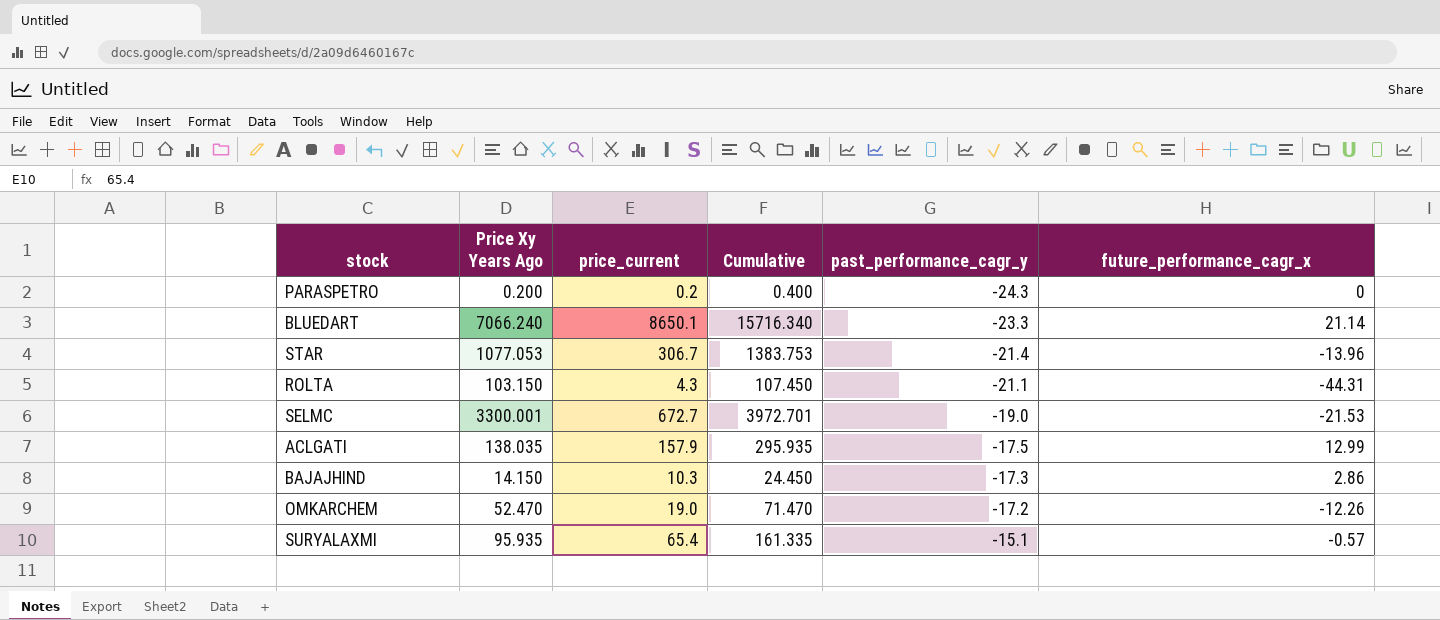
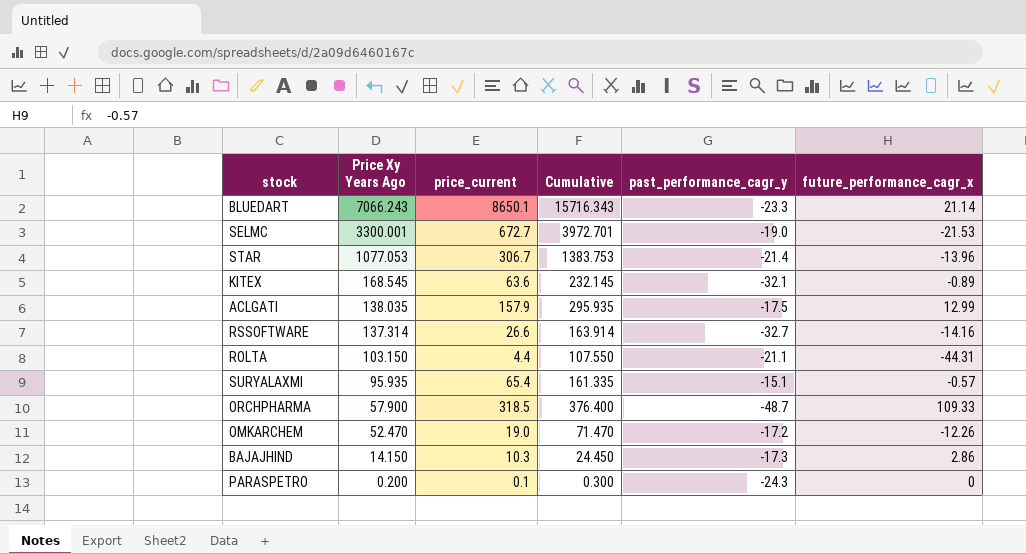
row order: past_performance_cagr_y ascending -> Price Xy Years Ago descending
BLUEDART | Price Xy Years Ago: 7066.240 -> 7066.243
BLUEDART | Cumulative: 15716.340 -> 15716.343
row KITEX: none -> 168.545 | 63.6 | 232.145 | -32.1 | -0.89
row RSSOFTWARE: none -> 137.314 | 26.6 | 163.914 | -32.7 | -14.16
ROLTA | price_current: 4.3 -> 4.4
ROLTA | Cumulative: 107.450 -> 107.550
row ORCHPHARMA: none -> 57.900 | 318.5 | 376.400 | -48.7 | 109.33
PARASPETRO | price_current: 0.2 -> 0.1
PARASPETRO | Cumulative: 0.400 -> 0.300

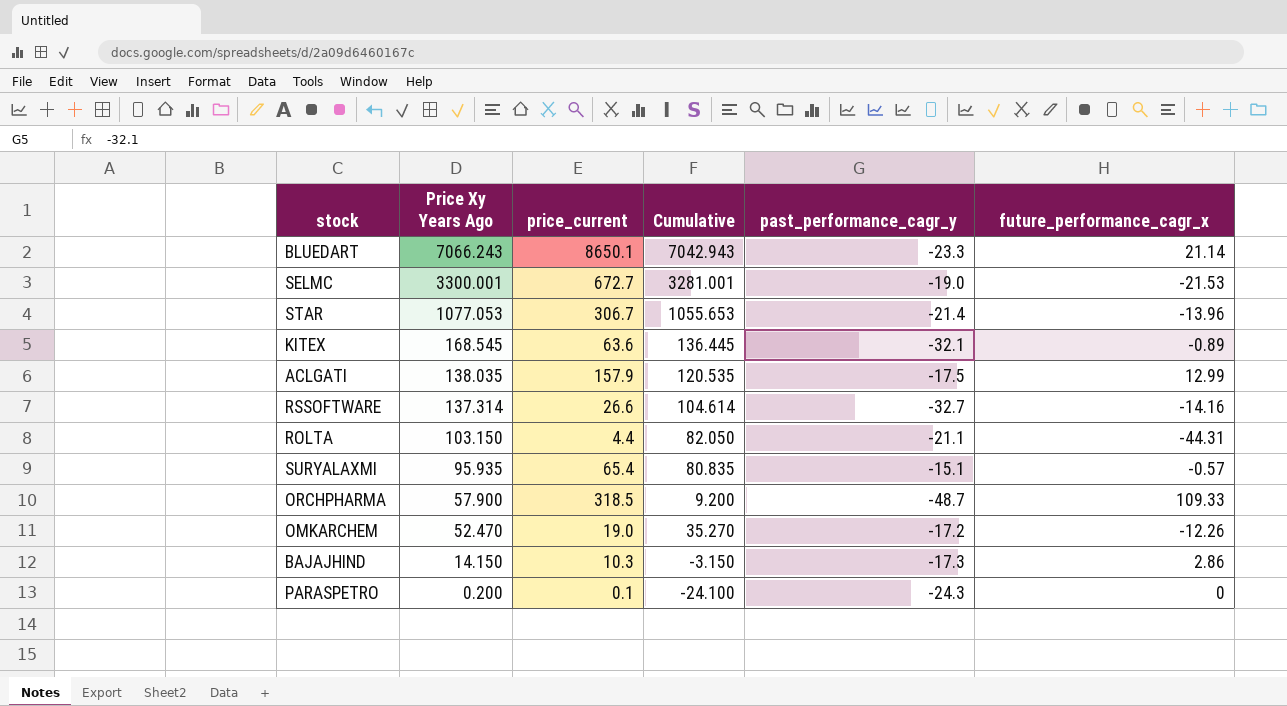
column Cumulative | formula: [Price Xy Years Ago] + [price_current] -> [Price Xy Years Ago] + [past_performance_cagr_y]

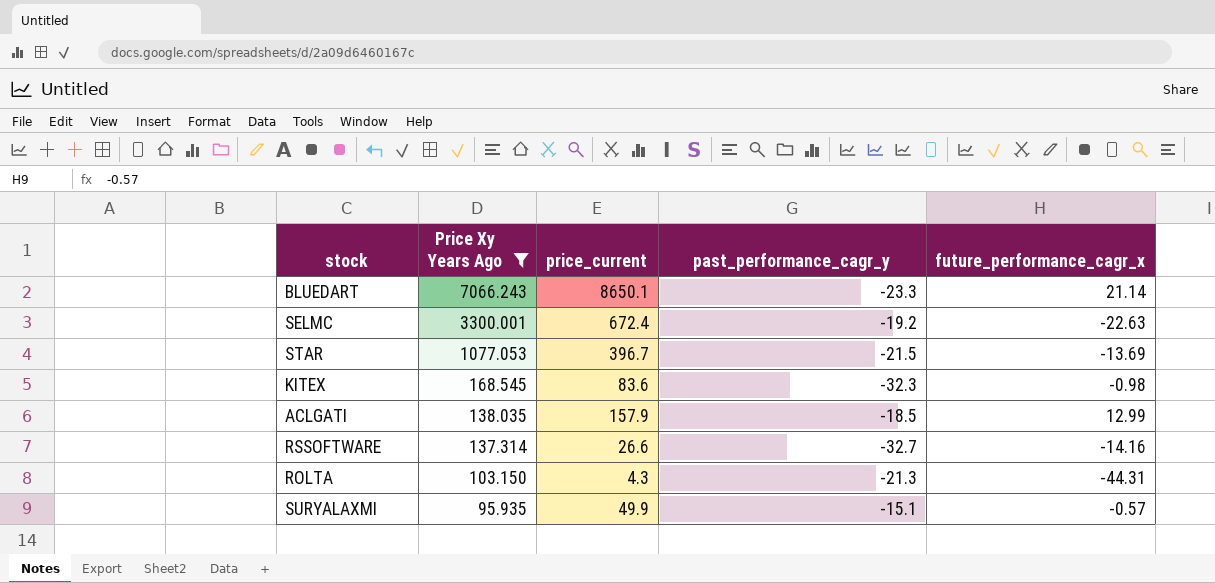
filter: none -> Price Xy Years Ago >= 95.935
column Cumulative | formula: [Price Xy Years Ago] + [past_performance_cagr_y] -> none
SELMC | price_current: 672.7 -> 672.4
SELMC | past_performance_cagr_y: -19.0 -> -19.2
SELMC | future_performance_cagr_x: -21.53 -> -22.63
STAR | price_current: 306.7 -> 396.7
STAR | past_performance_cagr_y: -21.4 -> -21.5
STAR | future_performance_cagr_x: -13.96 -> -13.69
KITEX | price_current: 63.6 -> 83.6
KITEX | past_performance_cagr_y: -32.1 -> -32.3
KITEX | future_performance_cagr_x: -0.89 -> -0.98
ACLGATI | past_performance_cagr_y: -17.5 -> -18.5
ROLTA | price_current: 4.4 -> 4.3
ROLTA | past_performance_cagr_y: -21.1 -> -21.3
SURYALAXMI | price_current: 65.4 -> 49.9

